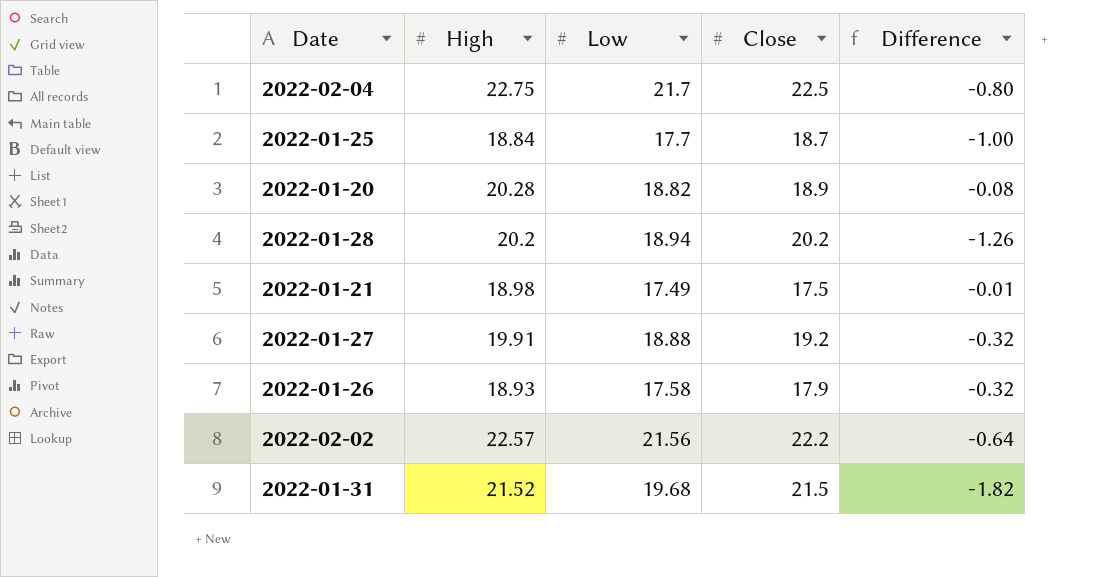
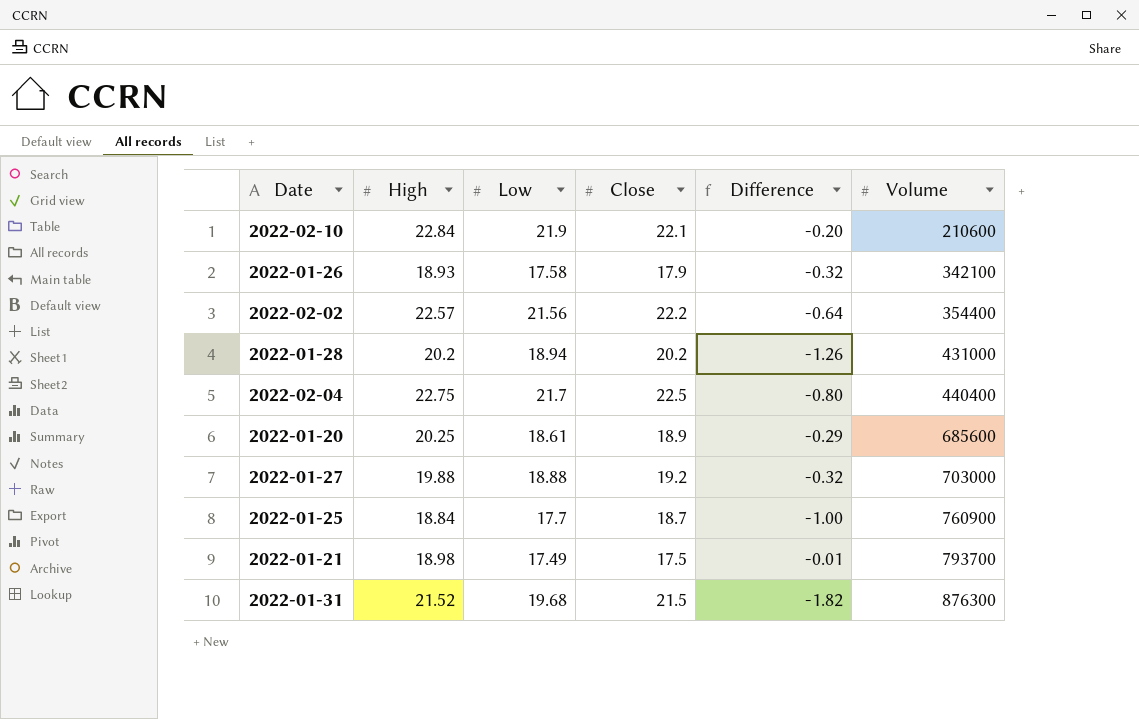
row order: none -> Volume ascending
column Volume | position: none -> 6
row 2022-02-10: none -> 22.84 | 21.9 | 22.1 | -0.20 | 210600
2022-01-20 | High: 20.28 -> 20.25
2022-01-20 | Low: 18.82 -> 18.61
2022-01-20 | Difference: -0.08 -> -0.29
2022-01-27 | High: 19.91 -> 19.88

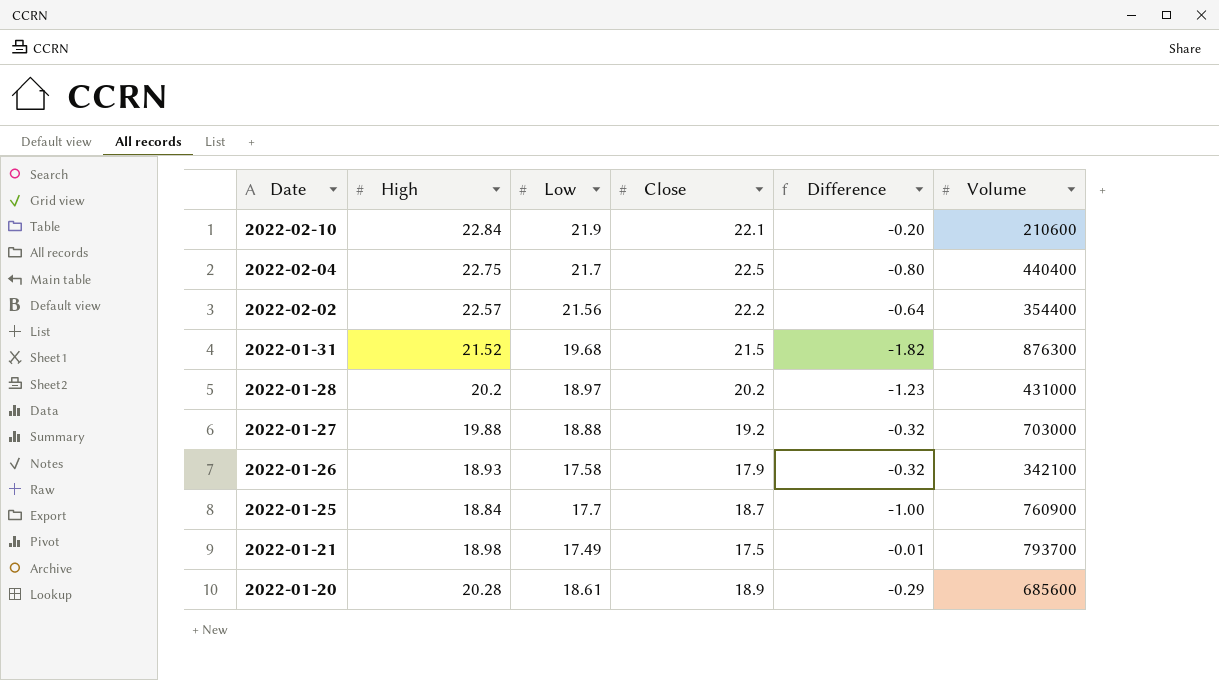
row order: Volume ascending -> Date descending
2022-01-28 | Low: 18.94 -> 18.97
2022-01-28 | Difference: -1.26 -> -1.23
2022-01-20 | High: 20.25 -> 20.28

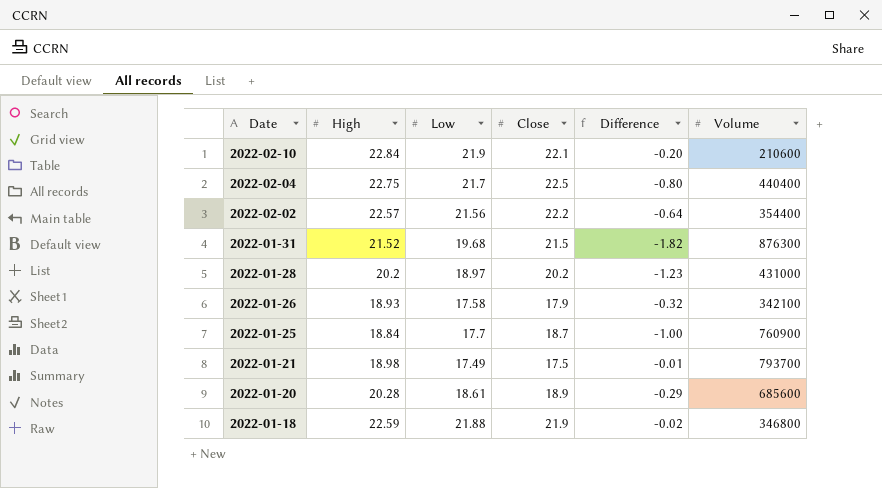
row 2022-01-27: 19.88 | 18.88 | 19.2 | -0.32 | 703000 -> none
row 2022-01-18: none -> 22.59 | 21.88 | 21.9 | -0.02 | 346800

